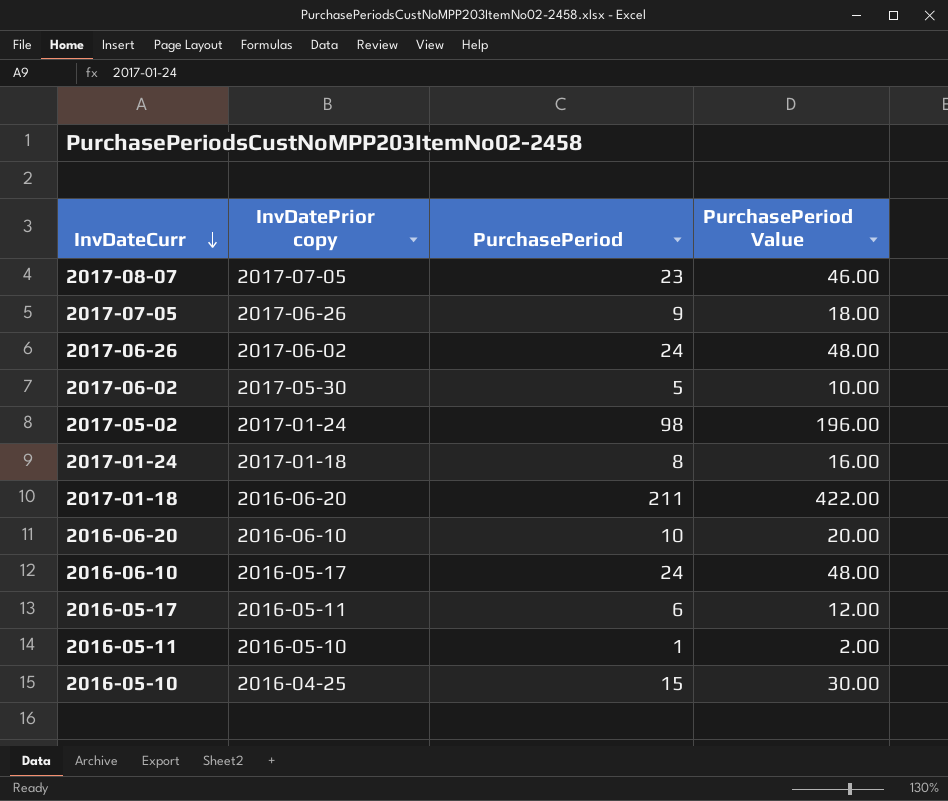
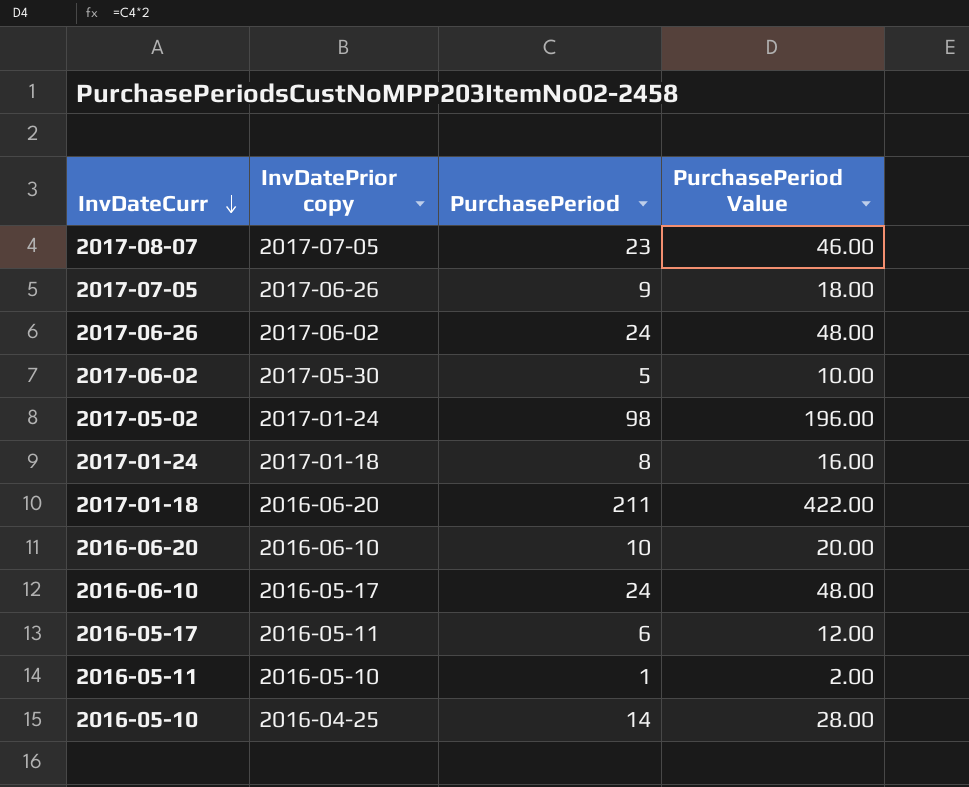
2016-05-10 | PurchasePeriod: 15 -> 14
2016-05-10 | PurchasePeriod Value: 30.00 -> 28.00

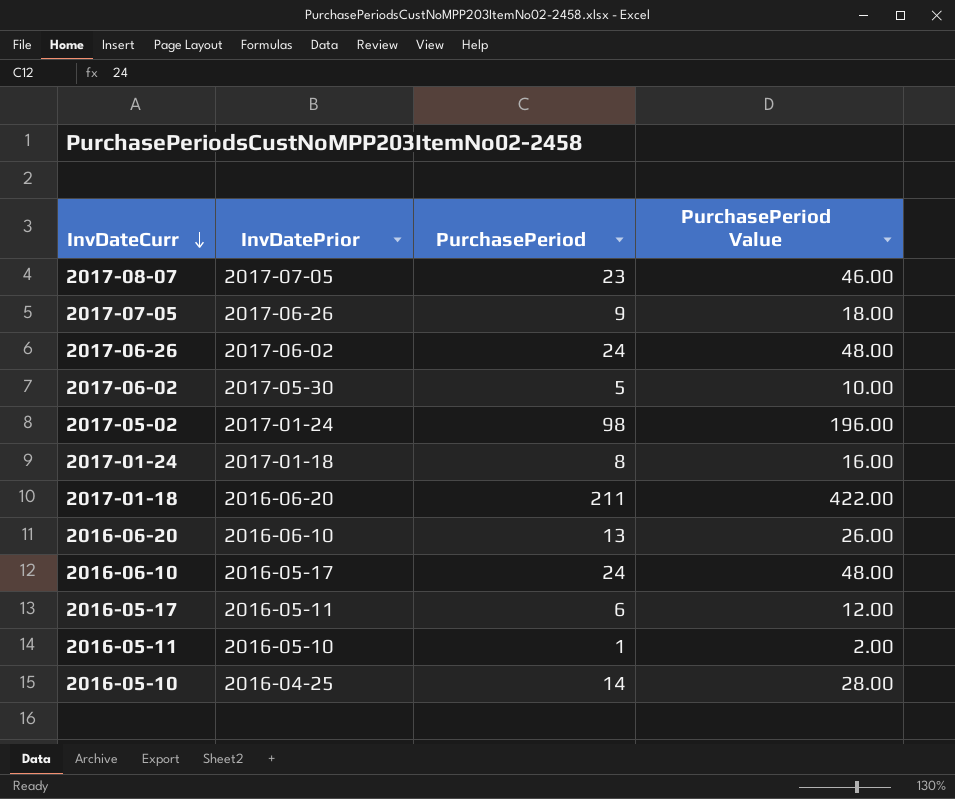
column name: InvDatePrior copy -> InvDatePrior
2016-06-20 | PurchasePeriod: 10 -> 13
2016-06-20 | PurchasePeriod Value: 20.00 -> 26.00

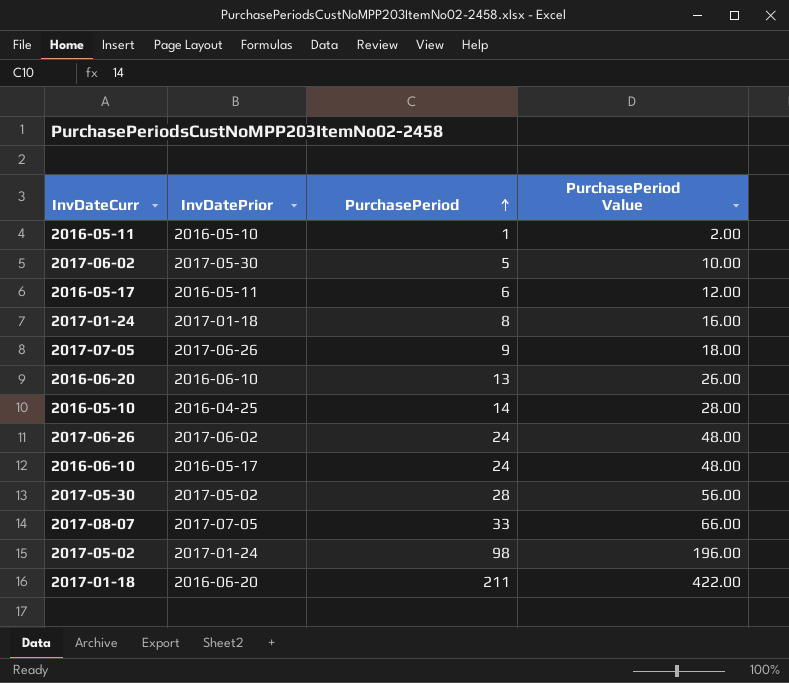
row order: InvDateCurr descending -> PurchasePeriod ascending
row 2017-05-30: none -> 2017-05-02 | 28 | 56.00
2017-08-07 | PurchasePeriod: 23 -> 33
2017-08-07 | PurchasePeriod Value: 46.00 -> 66.00

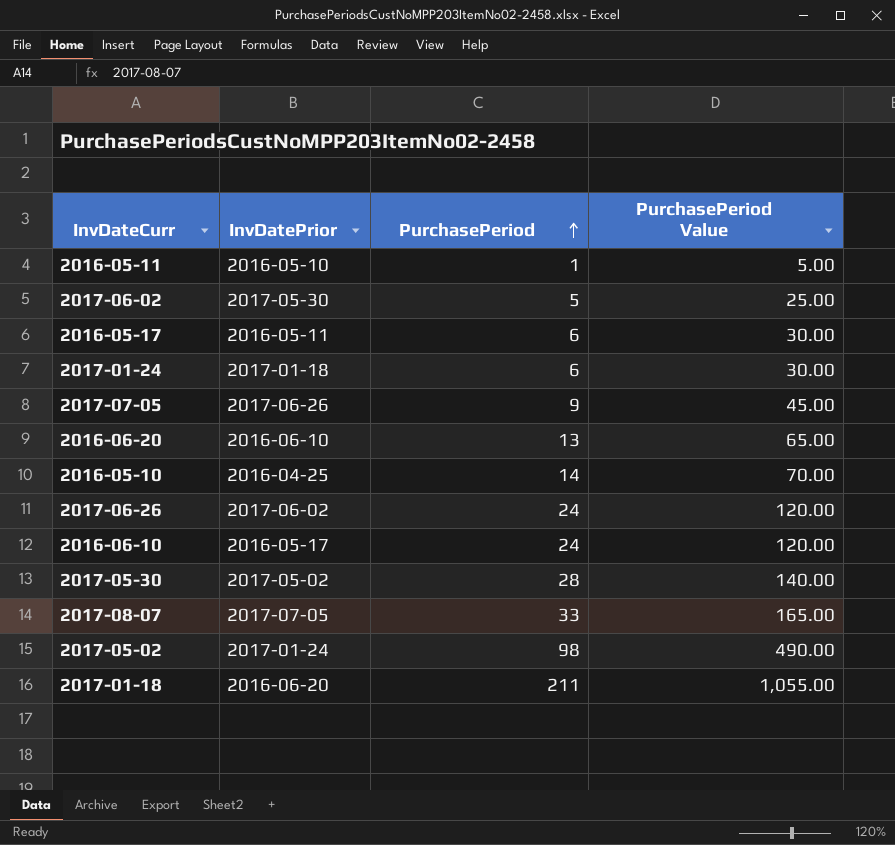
column PurchasePeriod Value | formula: [PurchasePeriod] * 2 -> [PurchasePeriod] * 5
2017-01-24 | PurchasePeriod: 8 -> 6

